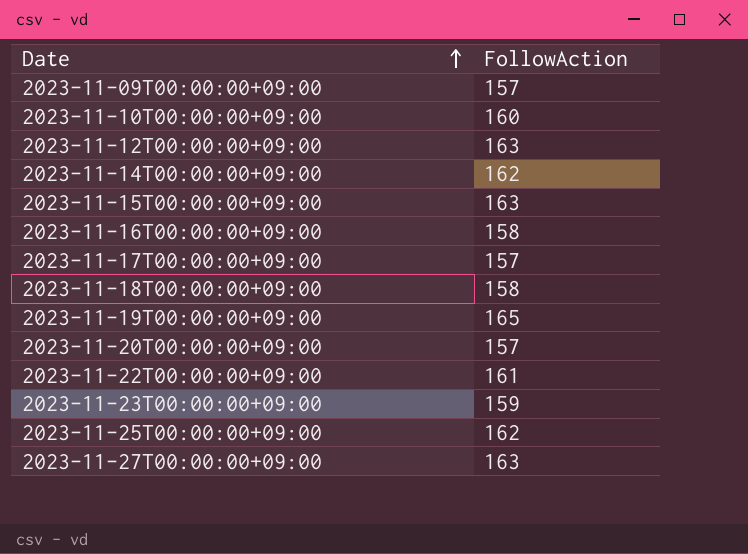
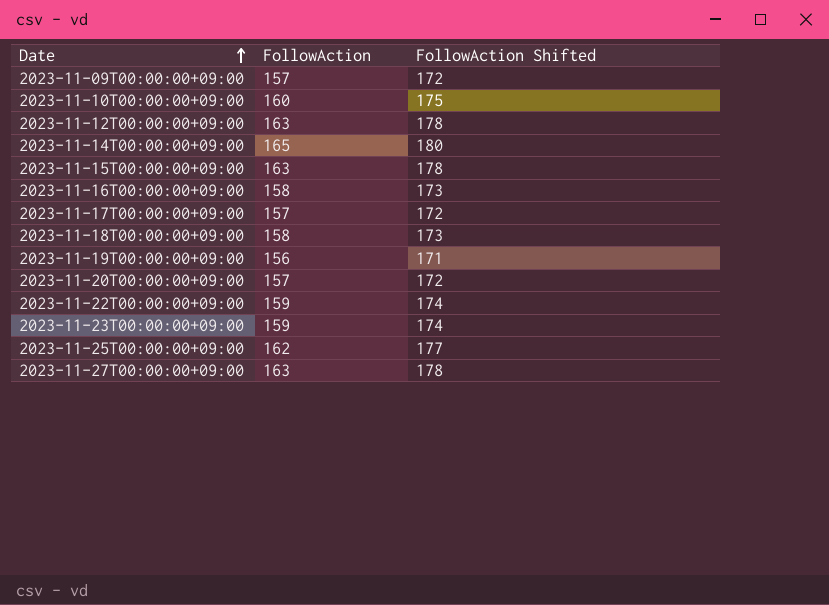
column FollowAction Shifted | formula: none -> [FollowAction] + 15
2023-11-14T00:00:00+09:00 | FollowAction: 162 -> 165
2023-11-19T00:00:00+09:00 | FollowAction: 165 -> 156
2023-11-22T00:00:00+09:00 | FollowAction: 161 -> 159

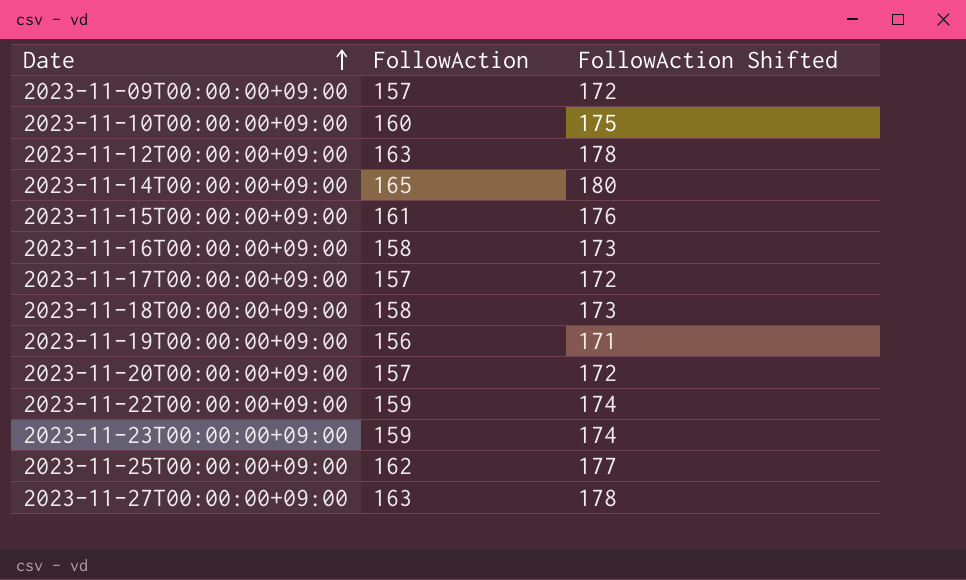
2023-11-15T00:00:00+09:00 | FollowAction: 163 -> 161
2023-11-15T00:00:00+09:00 | FollowAction Shifted: 178 -> 176

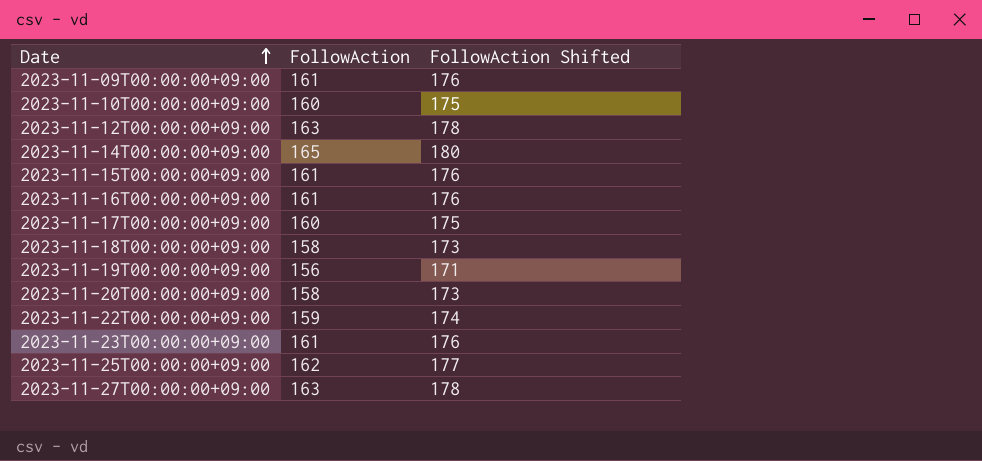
2023-11-09T00:00:00+09:00 | FollowAction: 157 -> 161
2023-11-09T00:00:00+09:00 | FollowAction Shifted: 172 -> 176
2023-11-16T00:00:00+09:00 | FollowAction: 158 -> 161
2023-11-16T00:00:00+09:00 | FollowAction Shifted: 173 -> 176
2023-11-17T00:00:00+09:00 | FollowAction: 157 -> 160
2023-11-17T00:00:00+09:00 | FollowAction Shifted: 172 -> 175
2023-11-20T00:00:00+09:00 | FollowAction: 157 -> 158
2023-11-20T00:00:00+09:00 | FollowAction Shifted: 172 -> 173
2023-11-23T00:00:00+09:00 | FollowAction: 159 -> 161
2023-11-23T00:00:00+09:00 | FollowAction Shifted: 174 -> 176

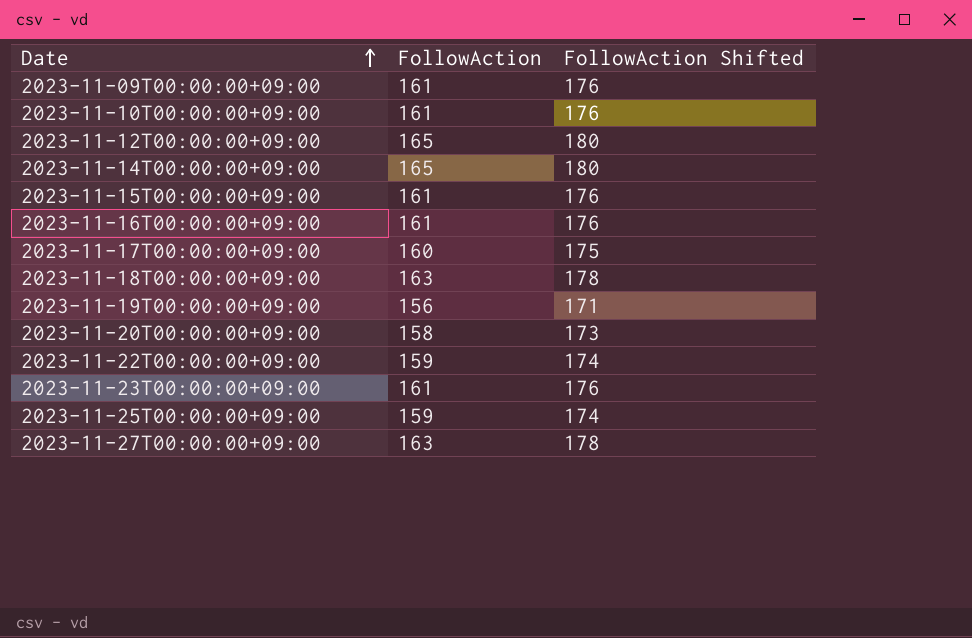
2023-11-10T00:00:00+09:00 | FollowAction: 160 -> 161
2023-11-10T00:00:00+09:00 | FollowAction Shifted: 175 -> 176
2023-11-12T00:00:00+09:00 | FollowAction: 163 -> 165
2023-11-12T00:00:00+09:00 | FollowAction Shifted: 178 -> 180
2023-11-18T00:00:00+09:00 | FollowAction: 158 -> 163
2023-11-18T00:00:00+09:00 | FollowAction Shifted: 173 -> 178
2023-11-25T00:00:00+09:00 | FollowAction: 162 -> 159
2023-11-25T00:00:00+09:00 | FollowAction Shifted: 177 -> 174

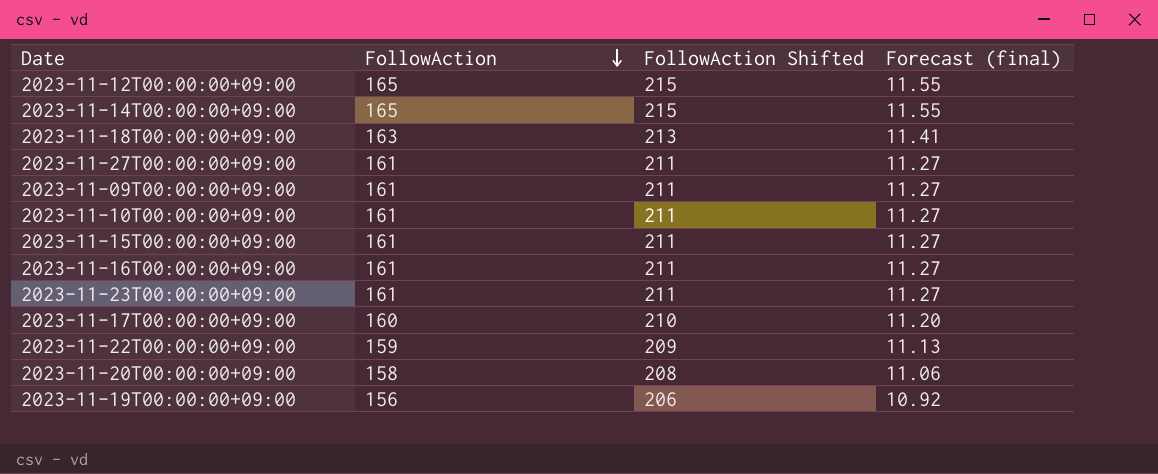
row order: Date ascending -> FollowAction descending
column FollowAction Shifted | formula: [FollowAction] + 15 -> [FollowAction] + 50
column Forecast (final) | formula: none -> [FollowAction] * 0.07
row 2023-11-25T00:00:00+09:00: 159 | 174 -> none
2023-11-27T00:00:00+09:00 | FollowAction: 163 -> 161

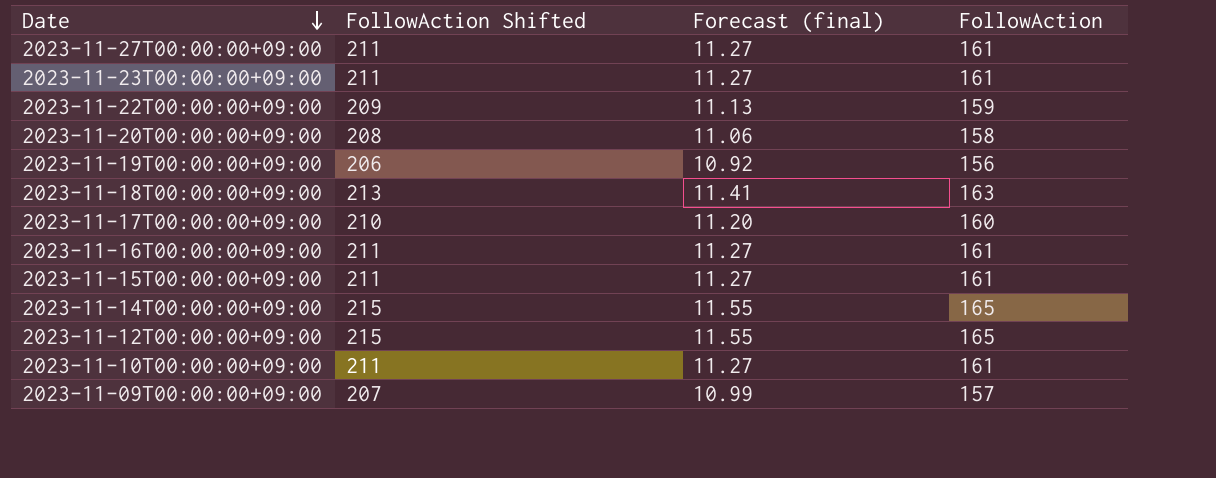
row order: FollowAction descending -> Date descending
column FollowAction | position: 2 -> 4
2023-11-09T00:00:00+09:00 | FollowAction Shifted: 211 -> 207
2023-11-09T00:00:00+09:00 | Forecast (final): 11.27 -> 10.99
2023-11-09T00:00:00+09:00 | FollowAction: 161 -> 157

